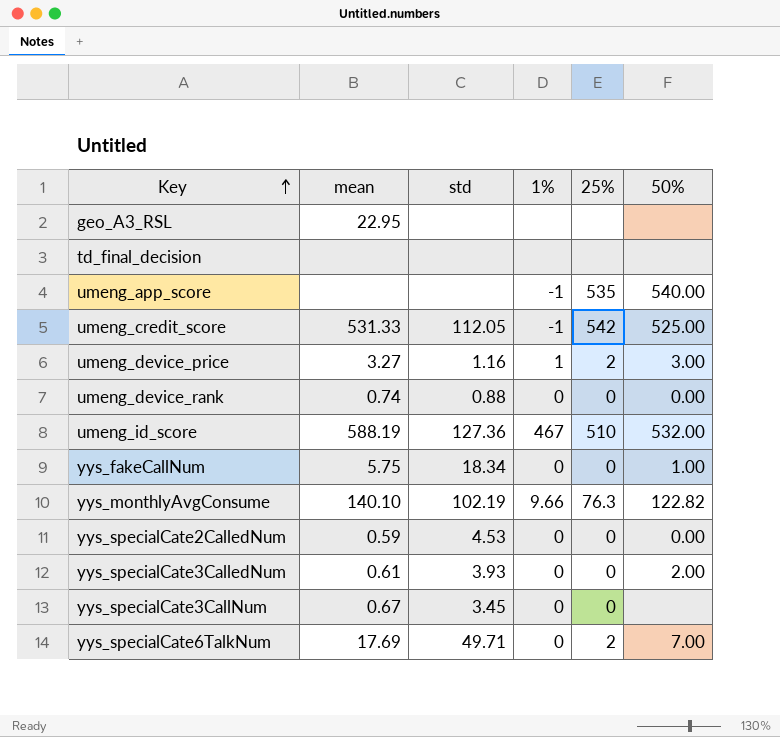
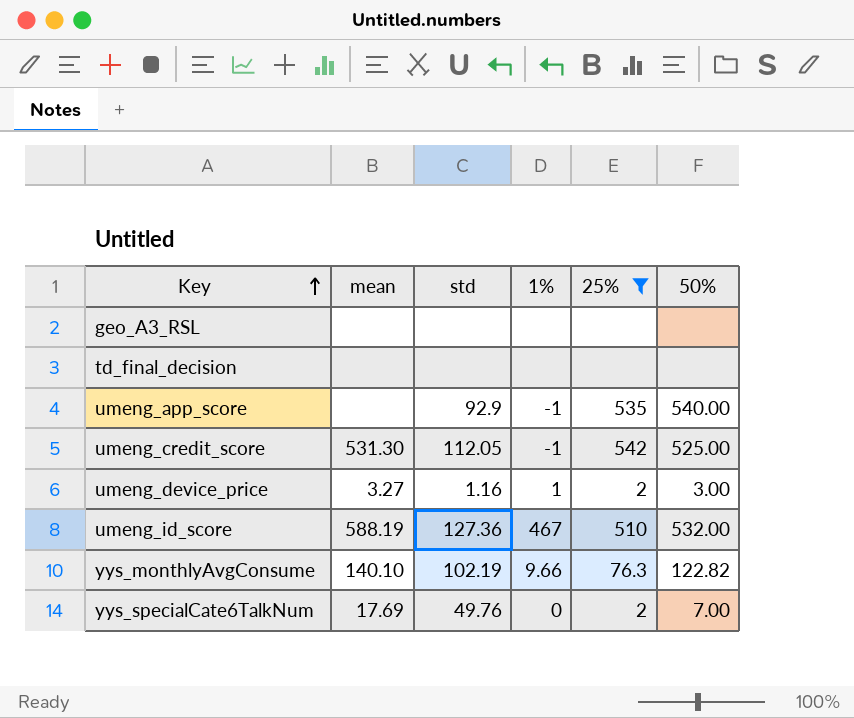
filter: none -> 25% != 0
geo_A3_RSL | mean: 22.95 -> none
umeng_app_score | std: none -> 92.9
umeng_credit_score | mean: 531.33 -> 531.30
yys_specialCate6TalkNum | std: 49.71 -> 49.76

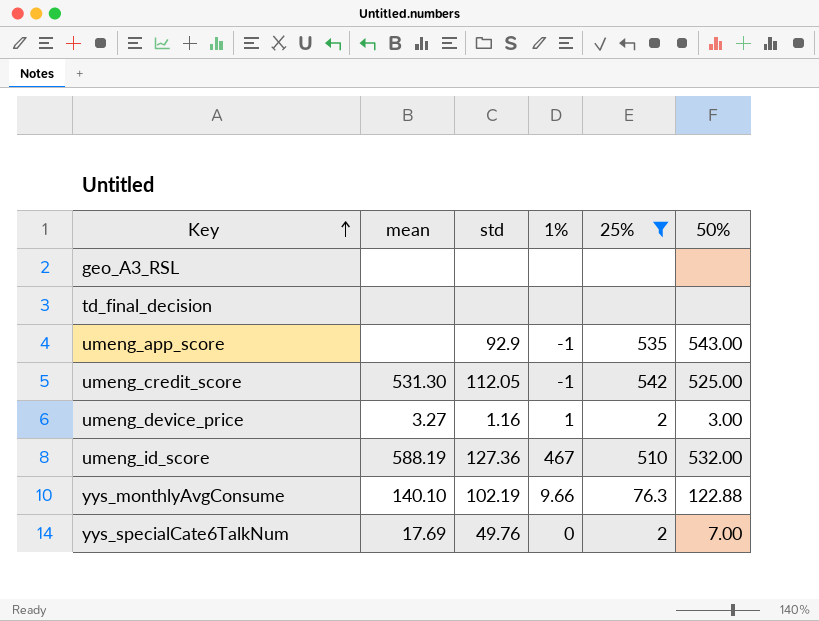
umeng_app_score | 50%: 540.00 -> 543.00
yys_monthlyAvgConsume | 50%: 122.82 -> 122.88

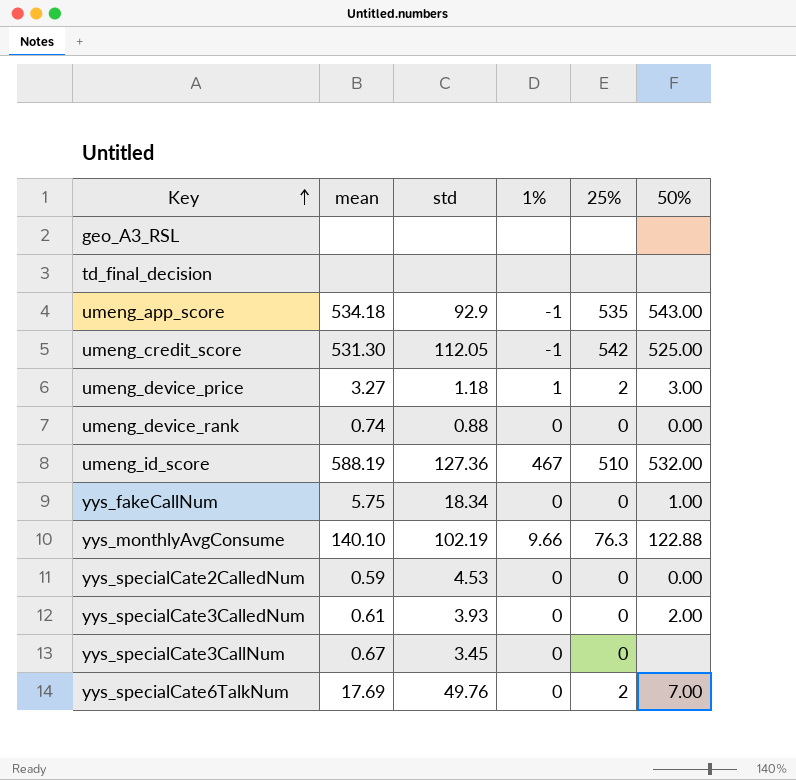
filter: 25% != 0 -> none
umeng_app_score | mean: none -> 534.18
umeng_device_price | std: 1.16 -> 1.18

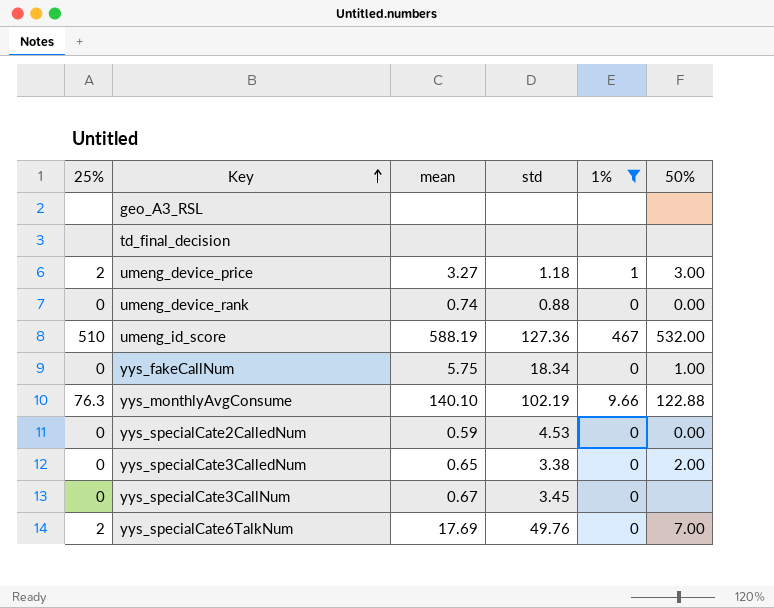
filter: none -> 1% != -1
column 25% | position: 5 -> 1
yys_specialCate3CalledNum | mean: 0.61 -> 0.65
yys_specialCate3CalledNum | std: 3.93 -> 3.38

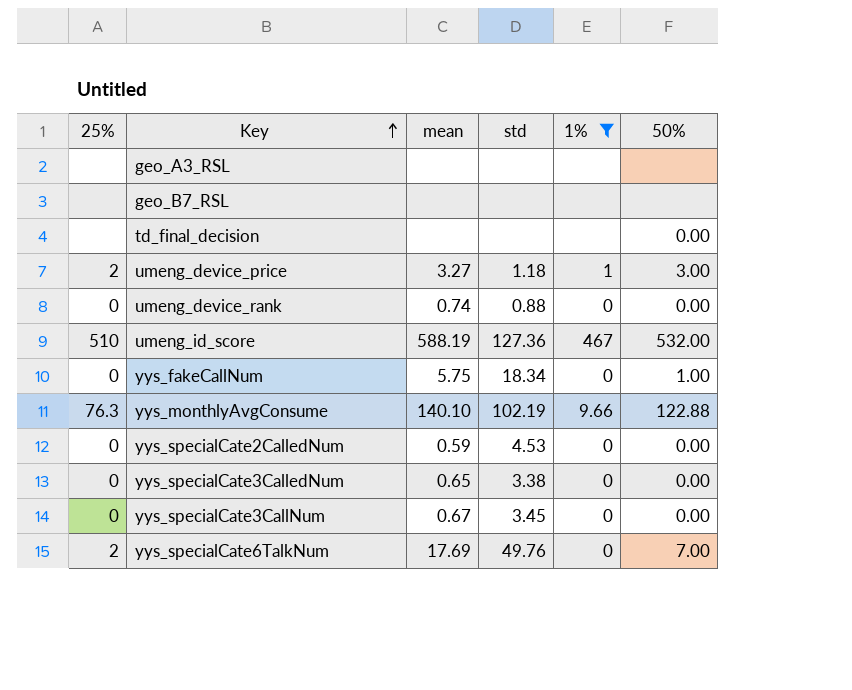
row geo_B7_RSL: none -> none | none | none | none | none
td_final_decision | 50%: none -> 0.00
yys_specialCate3CalledNum | 50%: 2.00 -> 0.00
yys_specialCate3CallNum | 50%: none -> 0.00

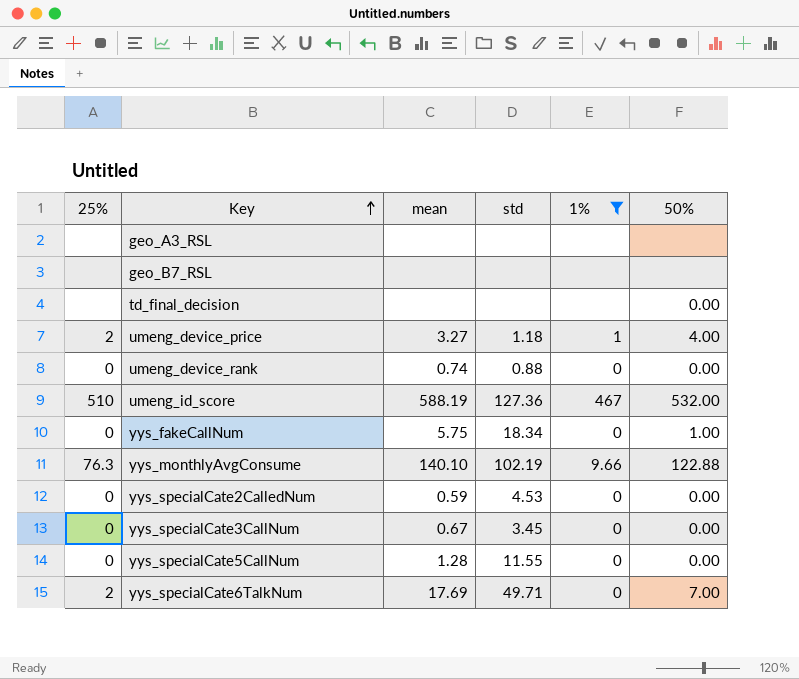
row yys_specialCate3CalledNum: 0 | 0.65 | 3.38 | 0 | 0.00 -> none
umeng_device_price | 50%: 3.00 -> 4.00
row yys_specialCate5CallNum: none -> 0 | 1.28 | 11.55 | 0 | 0.00
yys_specialCate6TalkNum | std: 49.76 -> 49.71

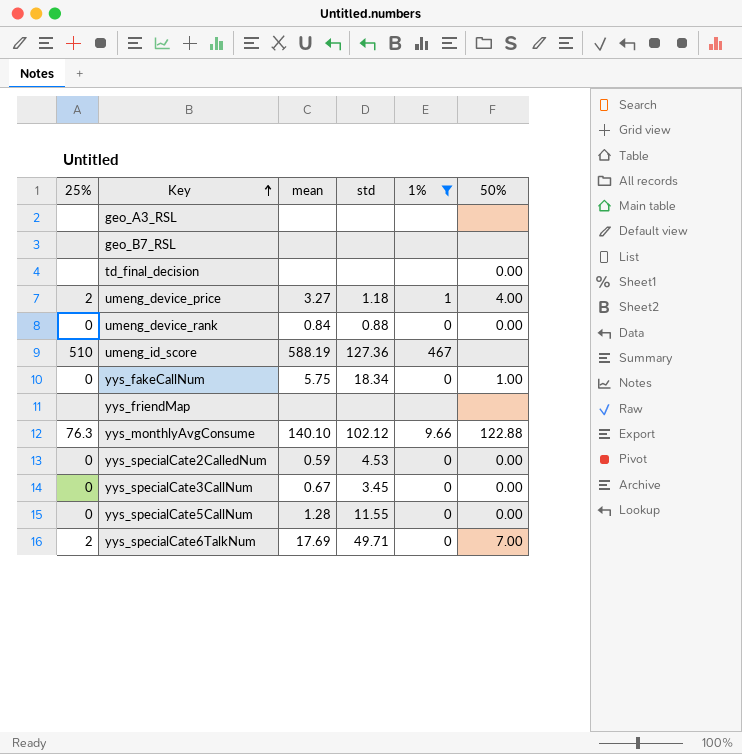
umeng_device_rank | mean: 0.74 -> 0.84
umeng_id_score | 50%: 532.00 -> none
row yys_friendMap: none -> none | none | none | none | none
yys_monthlyAvgConsume | std: 102.19 -> 102.12

